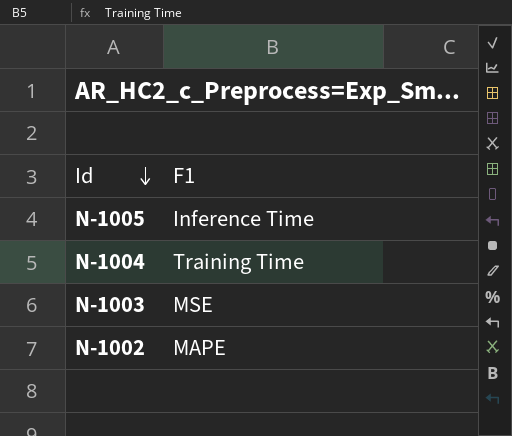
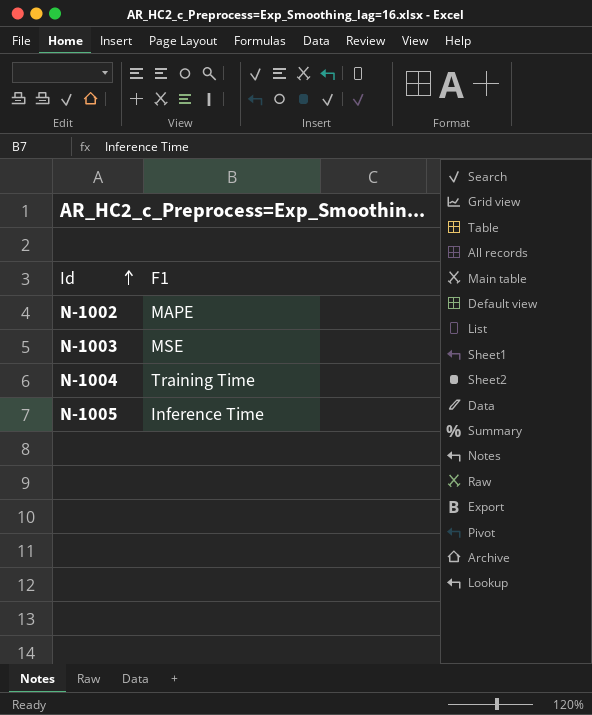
row order: Id descending -> Id ascending

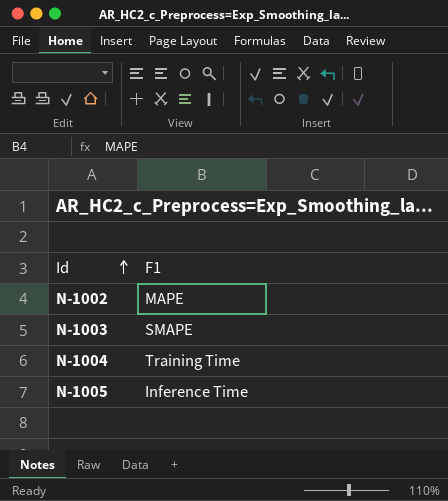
N-1003 | F1: MSE -> SMAPE

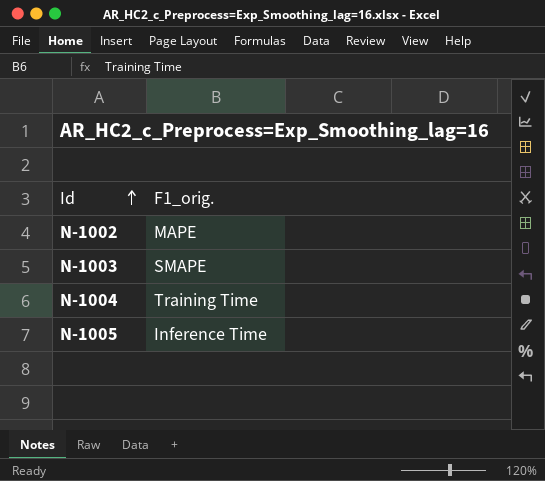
column name: F1 -> F1_orig.

